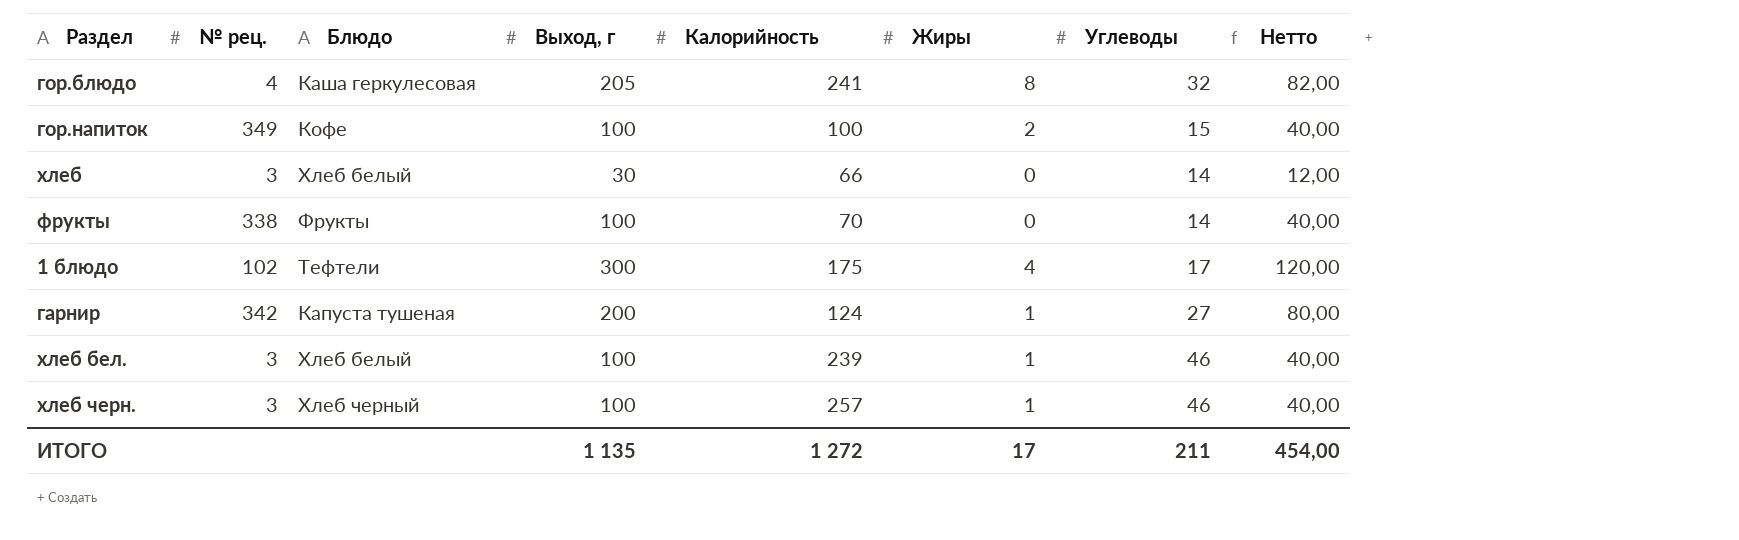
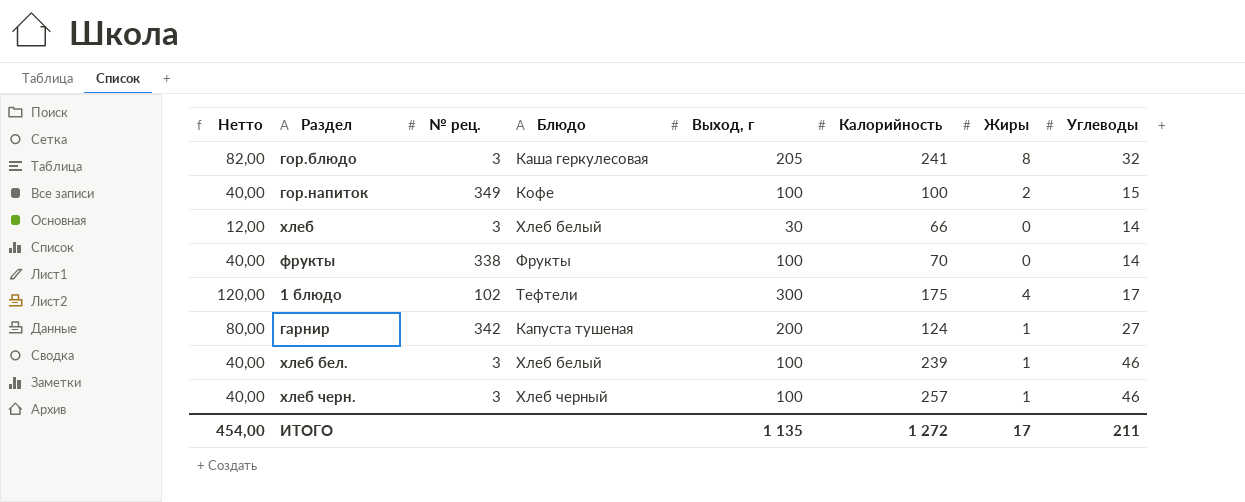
column Нетто | position: 8 -> 1
гор.блюдо | № рец.: 4 -> 3

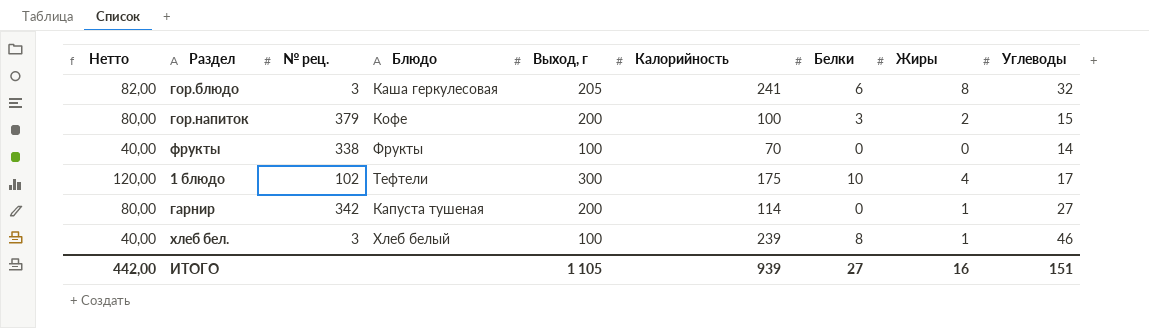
column Белки | position: none -> 7
row хлеб: 12,00 | 3 | Хлеб белый | 30 | 66 | 0 | 14 -> none
row хлеб черн.: 40,00 | 3 | Хлеб черный | 100 | 257 | 1 | 46 -> none
гор.напиток | Нетто: 40,00 -> 80,00
гор.напиток | № рец.: 349 -> 379
гор.напиток | Выход, г: 100 -> 200
гарнир | Калорийность: 124 -> 114
ИТОГО | Нетто: 454,00 -> 442,00
ИТОГО | Выход, г: 1 135 -> 1 105
ИТОГО | Калорийность: 1 272 -> 939
ИТОГО | Жиры: 17 -> 16
ИТОГО | Углеводы: 211 -> 151

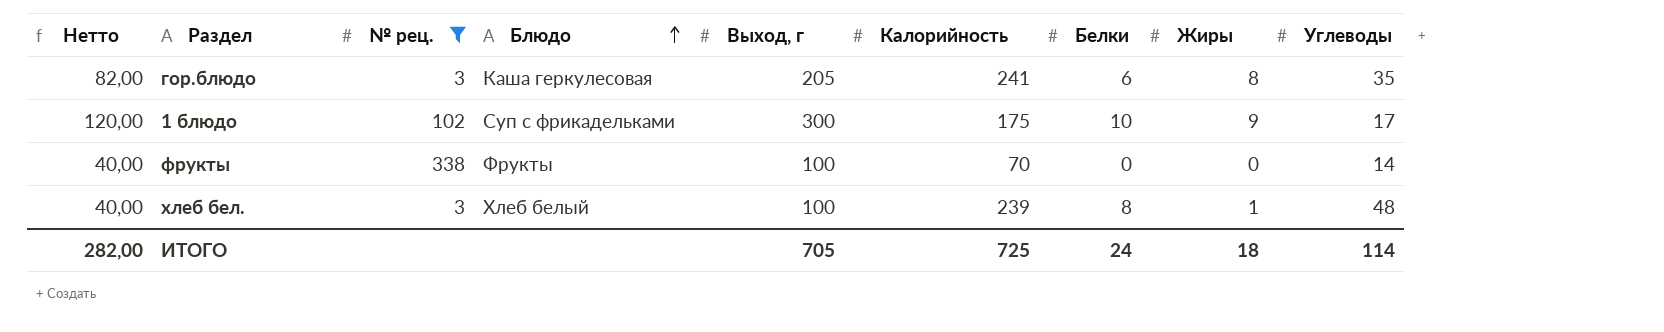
filter: none -> № рец. <= 338
row order: none -> Блюдо ascending
гор.блюдо | Углеводы: 32 -> 35
1 блюдо | Блюдо: Тефтели -> Суп с фрикадельками
1 блюдо | Жиры: 4 -> 9
хлеб бел. | Углеводы: 46 -> 48
ИТОГО | Нетто: 442,00 -> 282,00
ИТОГО | Выход, г: 1 105 -> 705
ИТОГО | Калорийность: 939 -> 725
ИТОГО | Белки: 27 -> 24
ИТОГО | Жиры: 16 -> 18
ИТОГО | Углеводы: 151 -> 114

